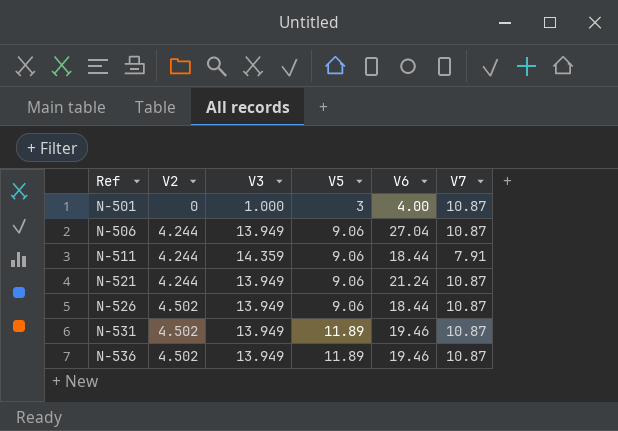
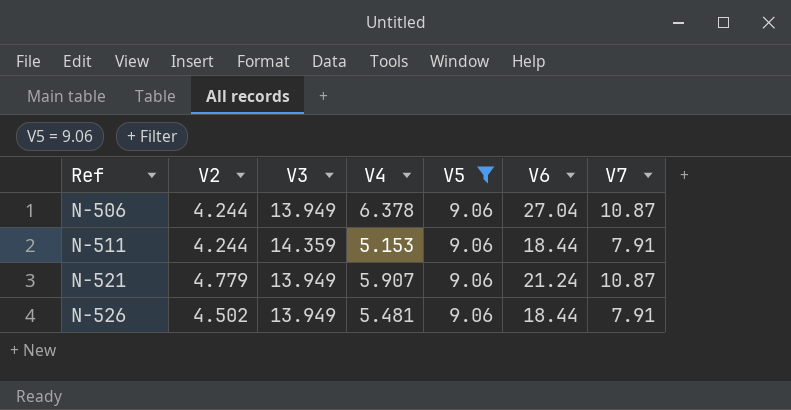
filter: none -> V5 = 9.06
column V4 | position: none -> 4
N-521 | V2: 4.244 -> 4.779
N-526 | V7: 10.87 -> 7.91

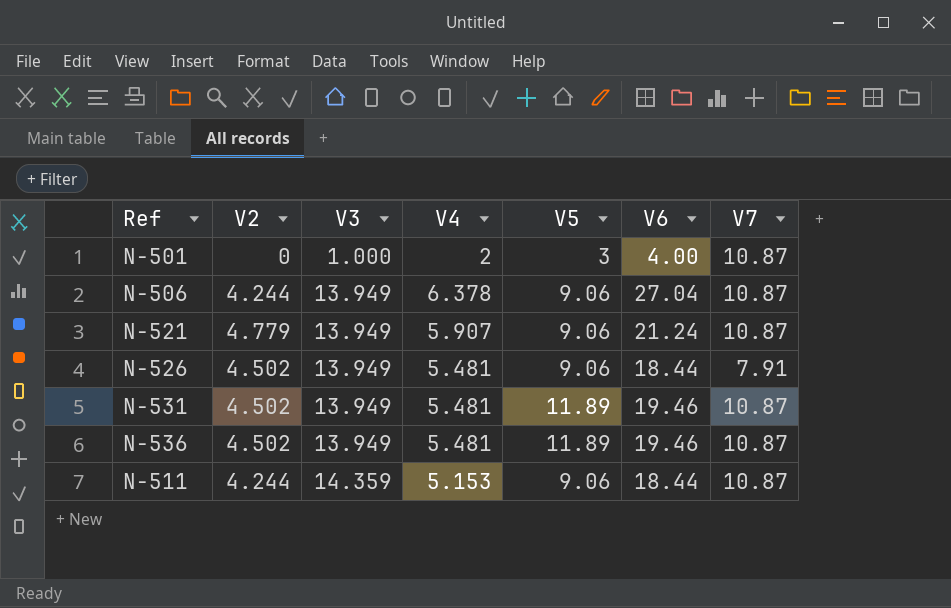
filter: V5 = 9.06 -> none
row order: Ref ascending -> V3 ascending
N-511 | V7: 7.91 -> 10.87

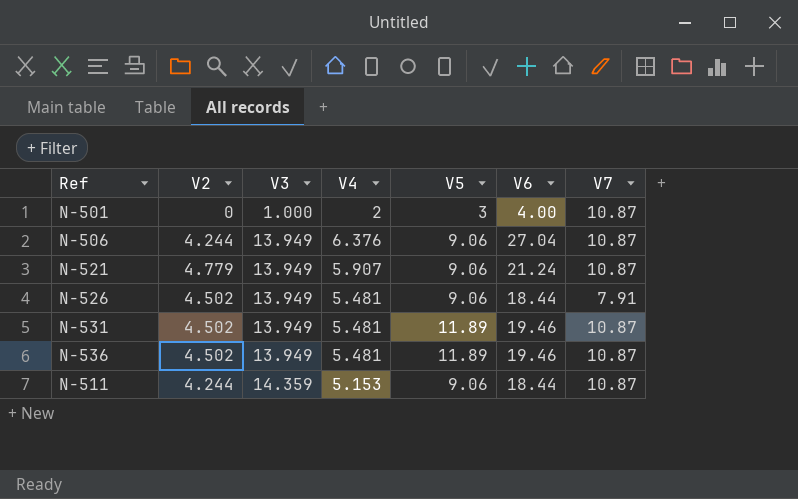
N-506 | V4: 6.378 -> 6.376

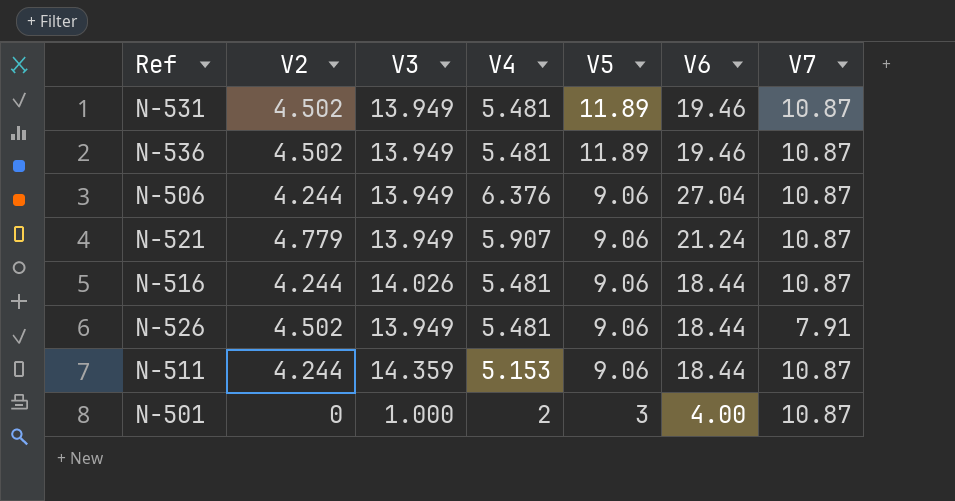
row order: V3 ascending -> V5 descending
row N-516: none -> 4.244 | 14.026 | 5.481 | 9.06 | 18.44 | 10.87

